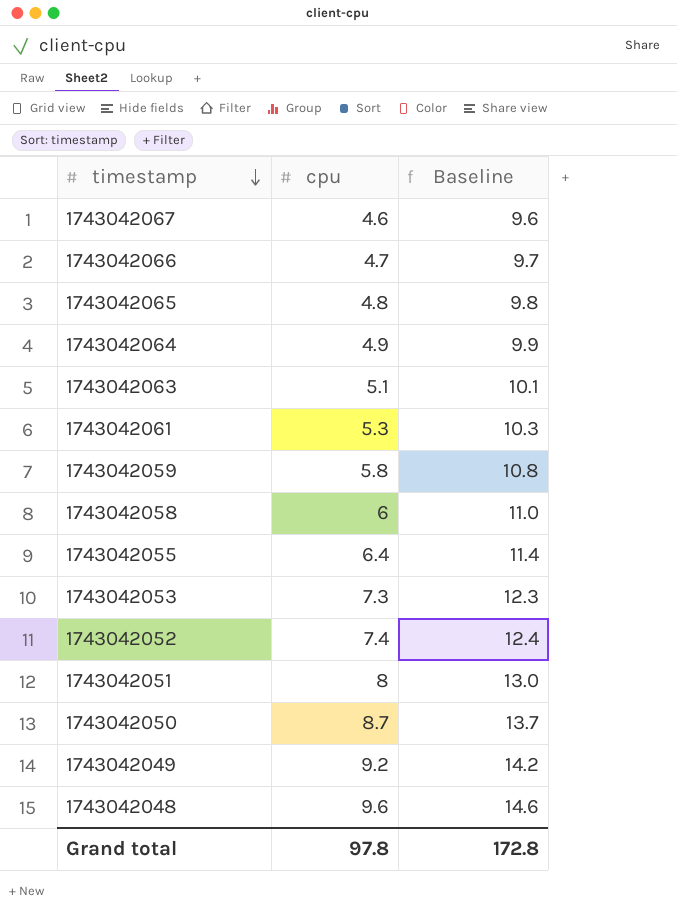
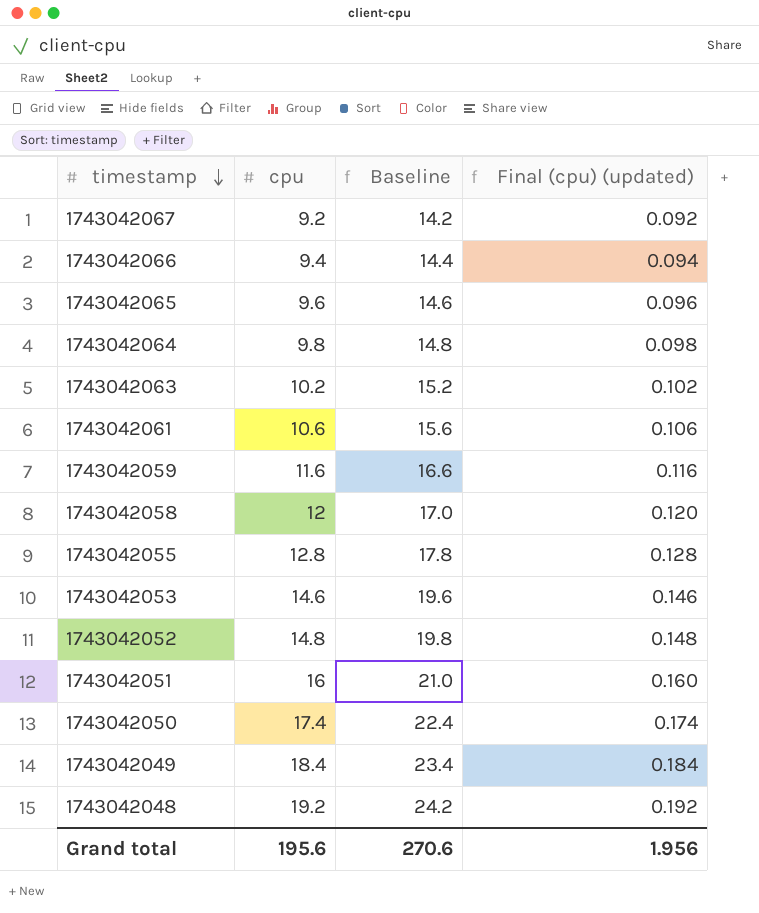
column Final (cpu) (updated) | formula: none -> [cpu] * 0.01
1743042067 | cpu: 4.6 -> 9.2
1743042067 | Baseline: 9.6 -> 14.2
1743042066 | cpu: 4.7 -> 9.4
1743042066 | Baseline: 9.7 -> 14.4
1743042065 | cpu: 4.8 -> 9.6
1743042065 | Baseline: 9.8 -> 14.6
1743042064 | cpu: 4.9 -> 9.8
1743042064 | Baseline: 9.9 -> 14.8
1743042063 | cpu: 5.1 -> 10.2
1743042063 | Baseline: 10.1 -> 15.2
1743042061 | cpu: 5.3 -> 10.6
1743042061 | Baseline: 10.3 -> 15.6
1743042059 | cpu: 5.8 -> 11.6
1743042059 | Baseline: 10.8 -> 16.6
1743042058 | cpu: 6 -> 12
1743042058 | Baseline: 11.0 -> 17.0
1743042055 | cpu: 6.4 -> 12.8
1743042055 | Baseline: 11.4 -> 17.8
1743042053 | cpu: 7.3 -> 14.6
1743042053 | Baseline: 12.3 -> 19.6
1743042052 | cpu: 7.4 -> 14.8
1743042052 | Baseline: 12.4 -> 19.8
1743042051 | cpu: 8 -> 16
1743042051 | Baseline: 13.0 -> 21.0
1743042050 | cpu: 8.7 -> 17.4
1743042050 | Baseline: 13.7 -> 22.4
1743042049 | cpu: 9.2 -> 18.4
1743042049 | Baseline: 14.2 -> 23.4
1743042048 | cpu: 9.6 -> 19.2
1743042048 | Baseline: 14.6 -> 24.2
Grand total | cpu: 97.8 -> 195.6
Grand total | Baseline: 172.8 -> 270.6

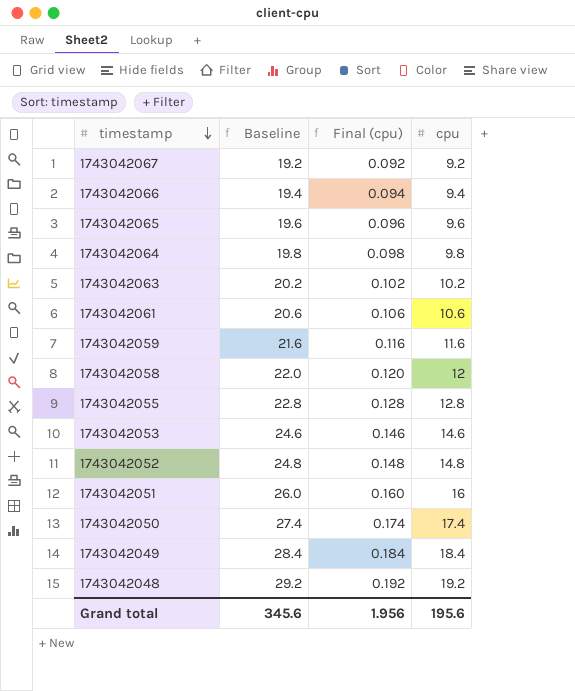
column Baseline | formula: [cpu] + 5 -> [cpu] + 10
column name: Final (cpu) (updated) -> Final (cpu)
column cpu | position: 2 -> 4
Grand total | Baseline: 270.6 -> 345.6

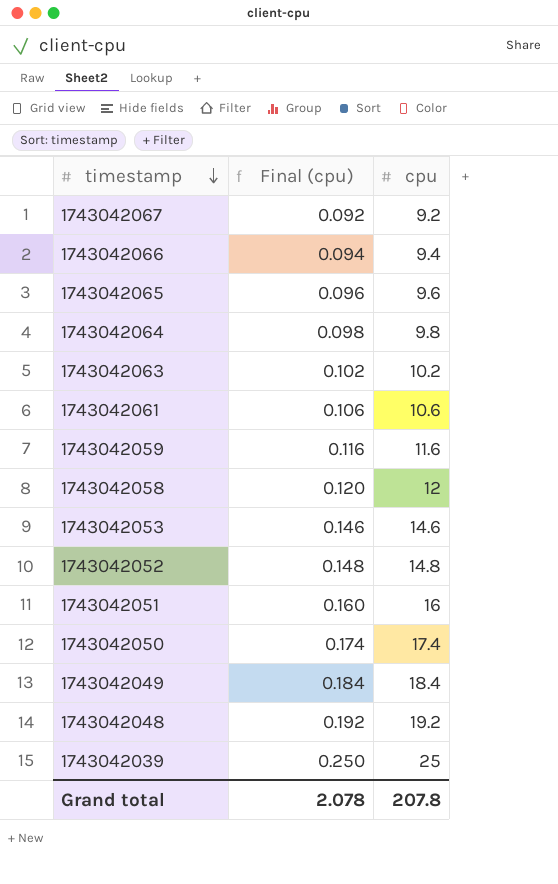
column Baseline | formula: [cpu] + 10 -> none
row 1743042055: 22.8 | 0.128 | 12.8 -> none
row 1743042039: none -> 0.250 | 25
Grand total | Final (cpu): 1.956 -> 2.078
Grand total | cpu: 195.6 -> 207.8

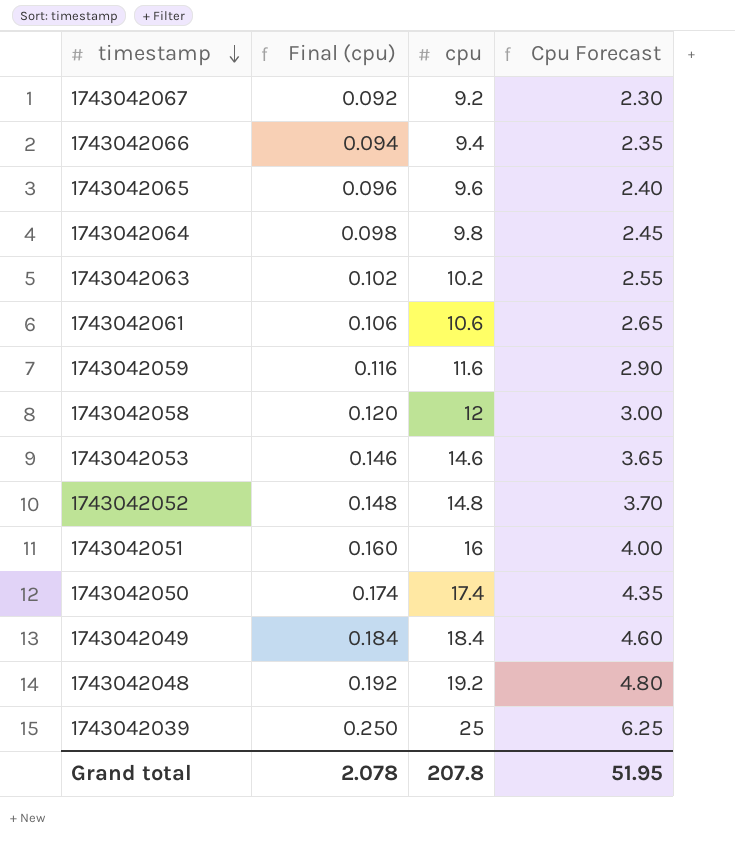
column Cpu Forecast | formula: none -> [cpu] * 0.25

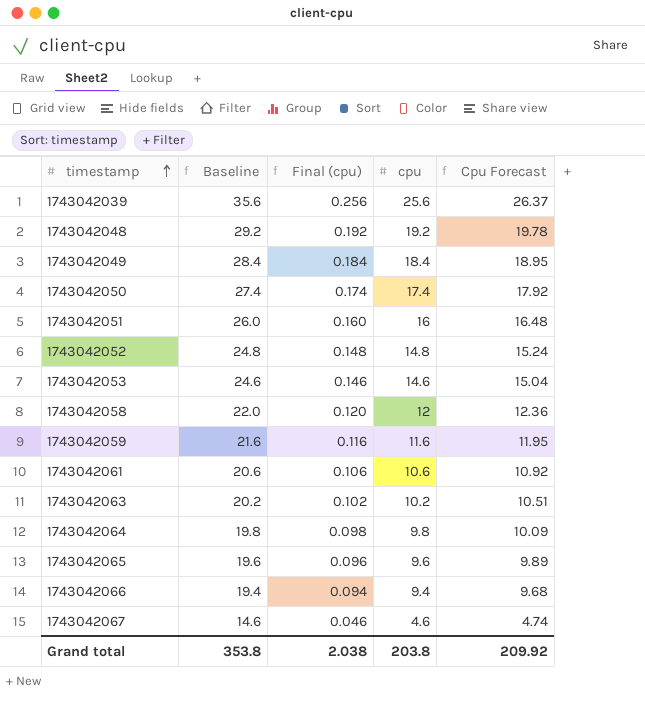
row order: timestamp descending -> timestamp ascending
column Baseline | formula: none -> [cpu] + 10
column Cpu Forecast | formula: [cpu] * 0.25 -> [cpu] * 1.03
1743042039 | Final (cpu): 0.250 -> 0.256
1743042039 | cpu: 25 -> 25.6
1743042067 | Final (cpu): 0.092 -> 0.046
1743042067 | cpu: 9.2 -> 4.6
Grand total | Final (cpu): 2.078 -> 2.038
Grand total | cpu: 207.8 -> 203.8
Grand total | Cpu Forecast: 51.95 -> 209.92

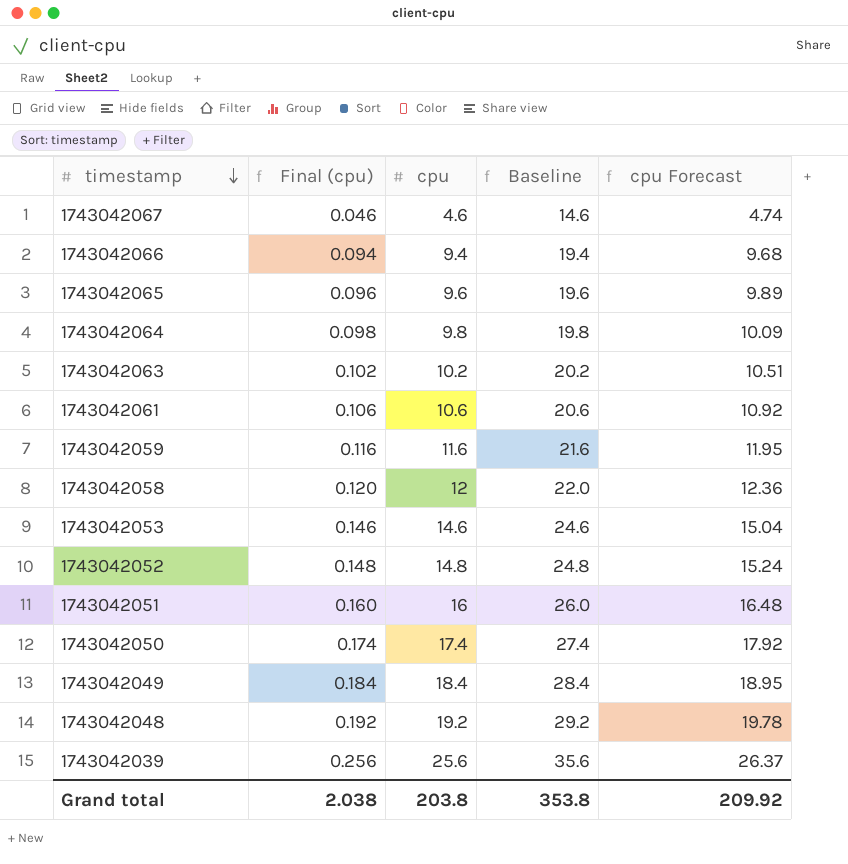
row order: timestamp ascending -> timestamp descending
column Baseline | position: 2 -> 4
column name: Cpu Forecast -> cpu Forecast

